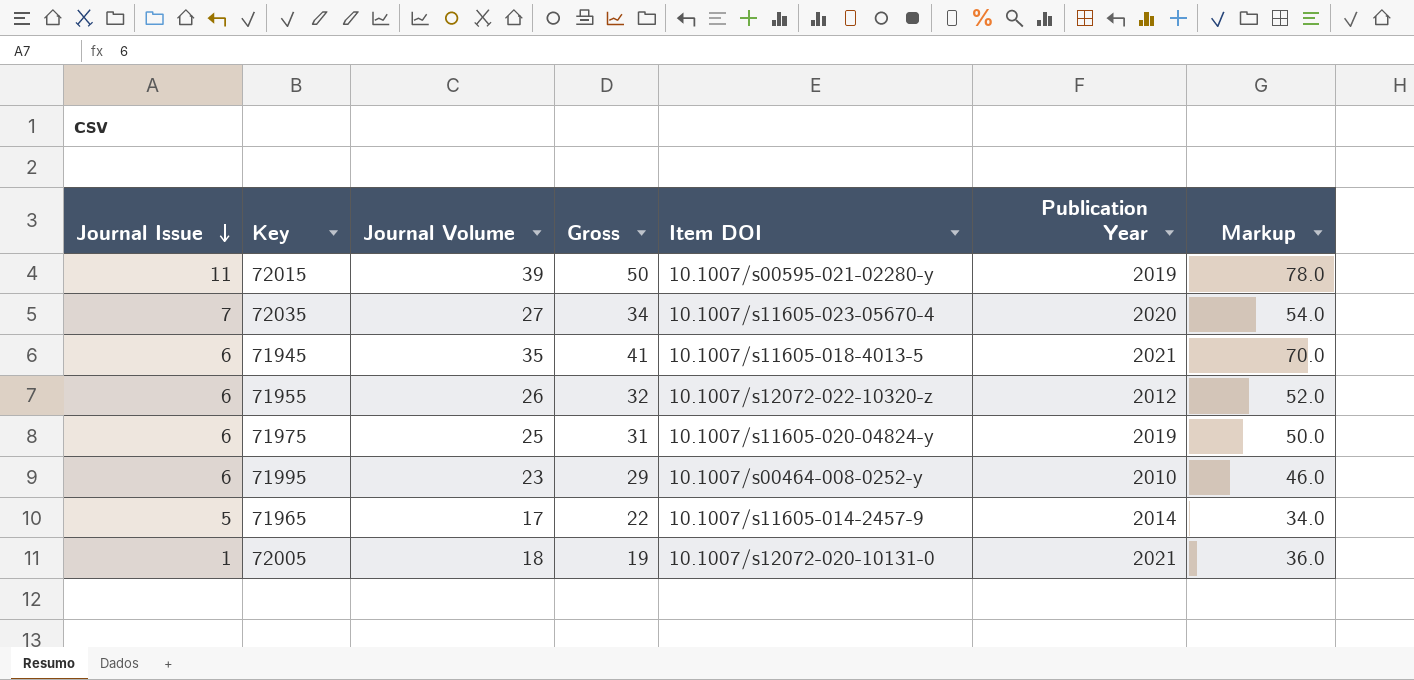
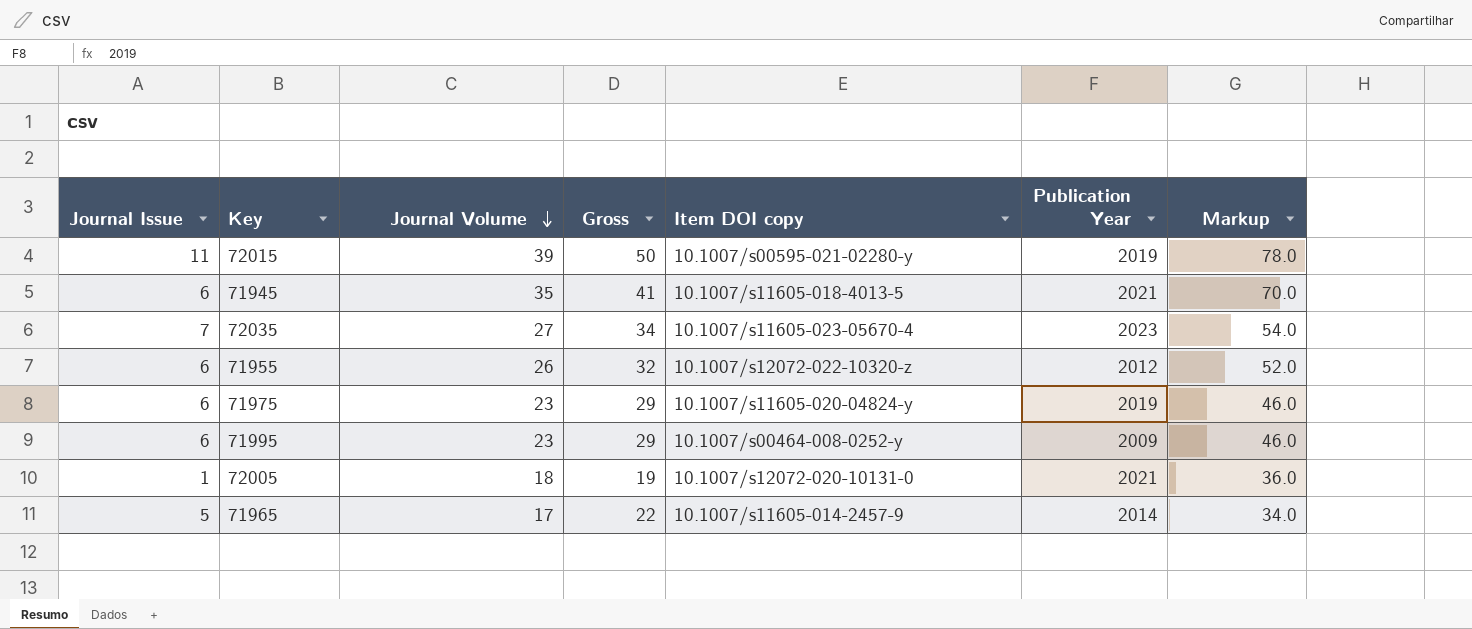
row order: Journal Issue descending -> Journal Volume descending
column name: Item DOI -> Item DOI copy
72035 | Publication Year: 2020 -> 2023
71975 | Journal Volume: 25 -> 23
71975 | Gross: 31 -> 29
71975 | Markup: 50.0 -> 46.0
71995 | Publication Year: 2010 -> 2009

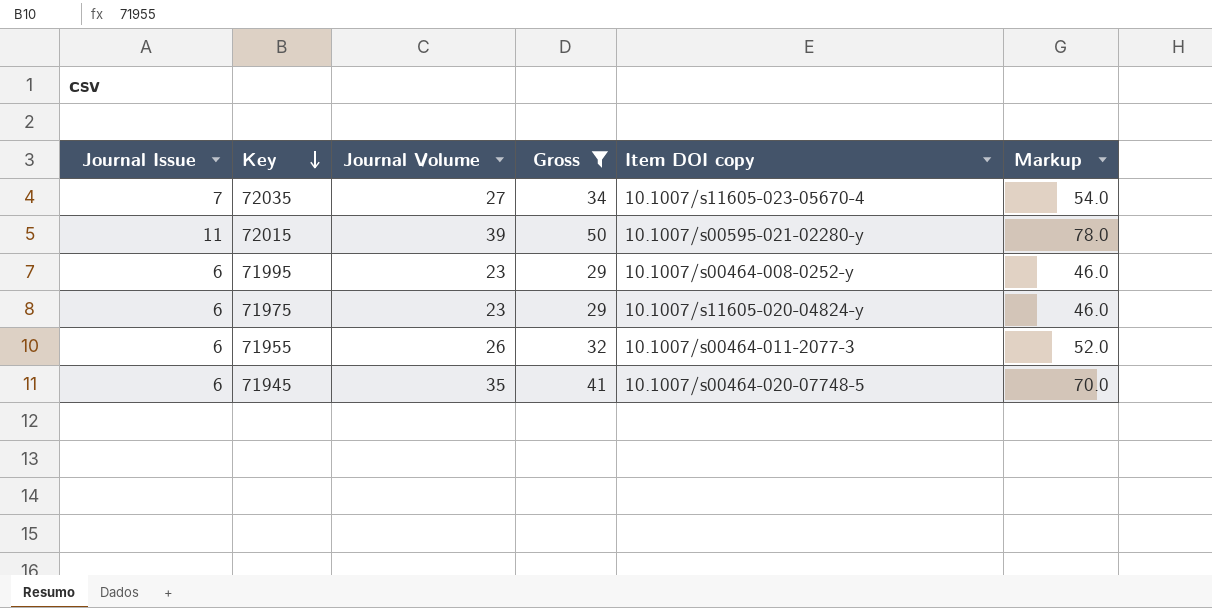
filter: none -> Gross >= 29
row order: Journal Volume descending -> Key descending
column Publication Year | position: 6 -> none
71955 | Item DOI copy: 10.1007/s12072-022-10320-z -> 10.1007/s00464-011-2077-3
71945 | Item DOI copy: 10.1007/s11605-018-4013-5 -> 10.1007/s00464-020-07748-5

